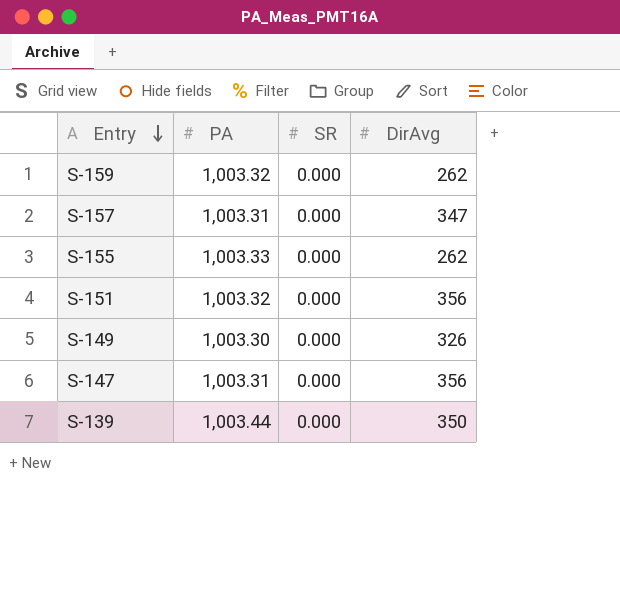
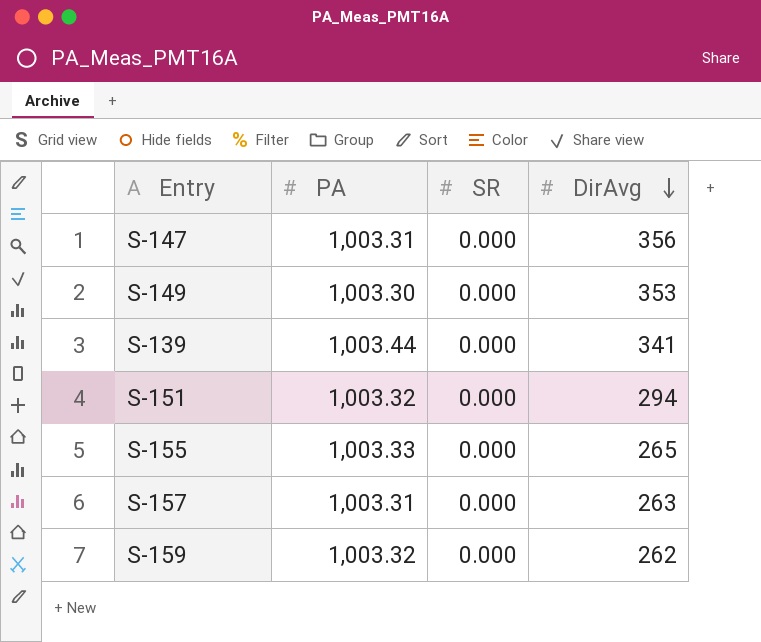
row order: Entry descending -> DirAvg descending
S-149 | DirAvg: 326 -> 353
S-139 | DirAvg: 350 -> 341
S-151 | DirAvg: 356 -> 294
S-155 | DirAvg: 262 -> 265
S-157 | DirAvg: 347 -> 263

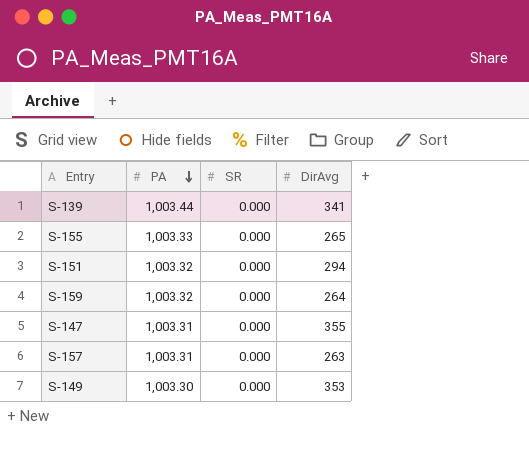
row order: DirAvg descending -> PA descending
S-159 | DirAvg: 262 -> 264
S-147 | DirAvg: 356 -> 355

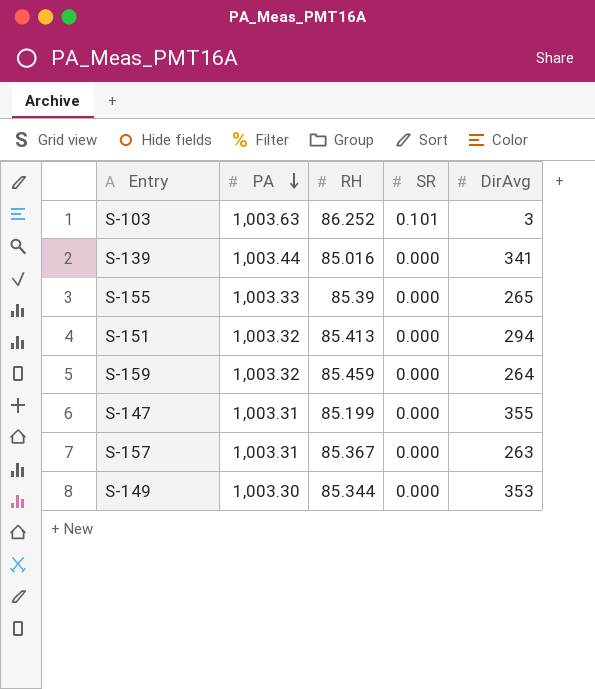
column RH | position: none -> 3
row S-103: none -> 1,003.63 | 86.252 | 0.101 | 3

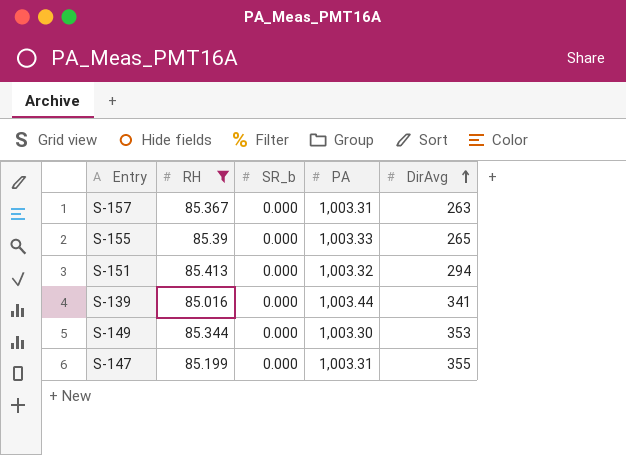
filter: none -> RH <= 85.413
row order: PA descending -> DirAvg ascending
column name: SR -> SR_b
column PA | position: 2 -> 4

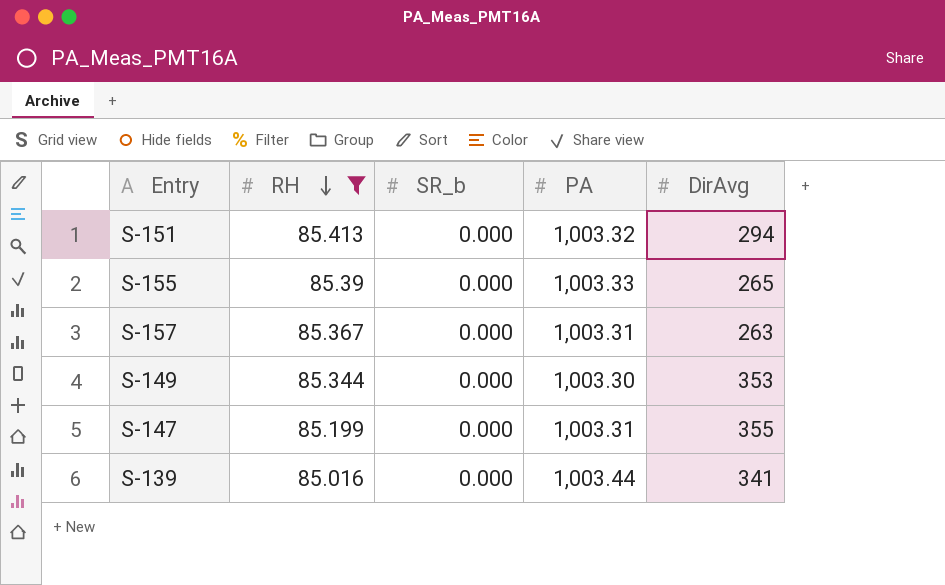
row order: DirAvg ascending -> RH descending

